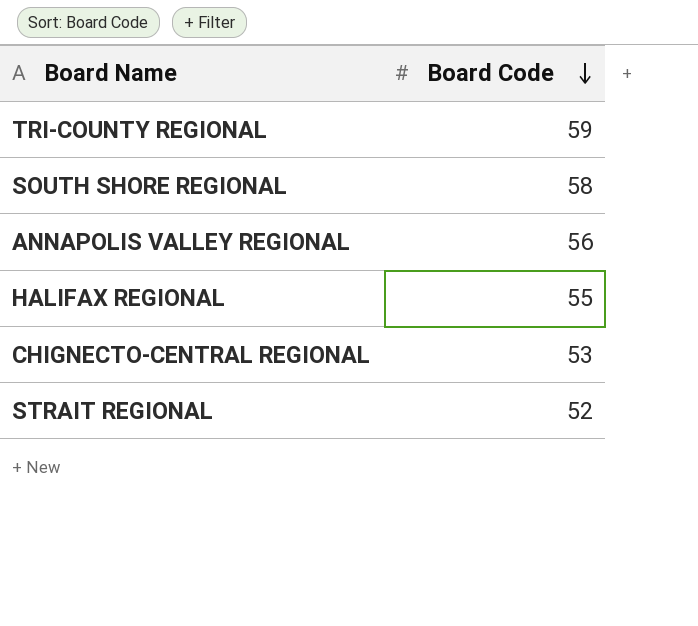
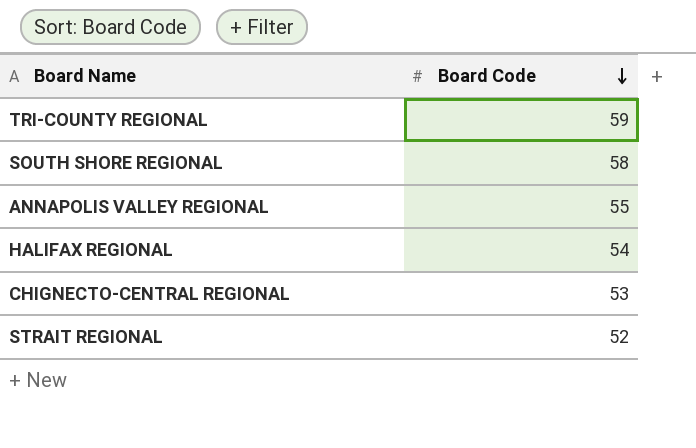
ANNAPOLIS VALLEY REGIONAL | Board Code: 56 -> 55
HALIFAX REGIONAL | Board Code: 55 -> 54

